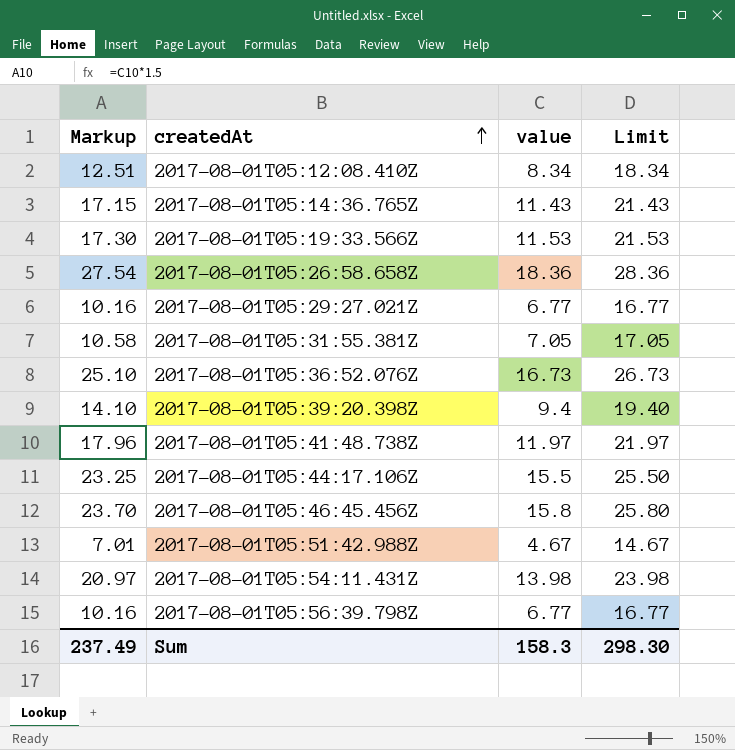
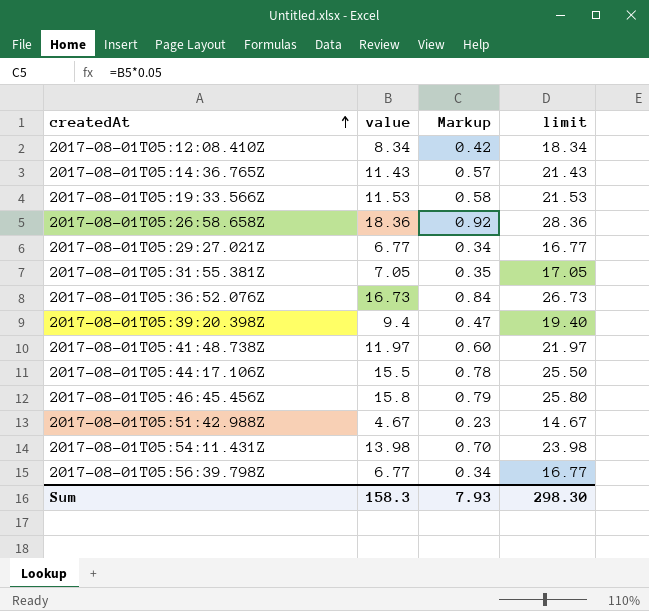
column Markup | formula: [value] * 1.5 -> [value] * 0.05
column Markup | position: 1 -> 3
column name: Limit -> limit
Sum | Markup: 237.49 -> 7.93

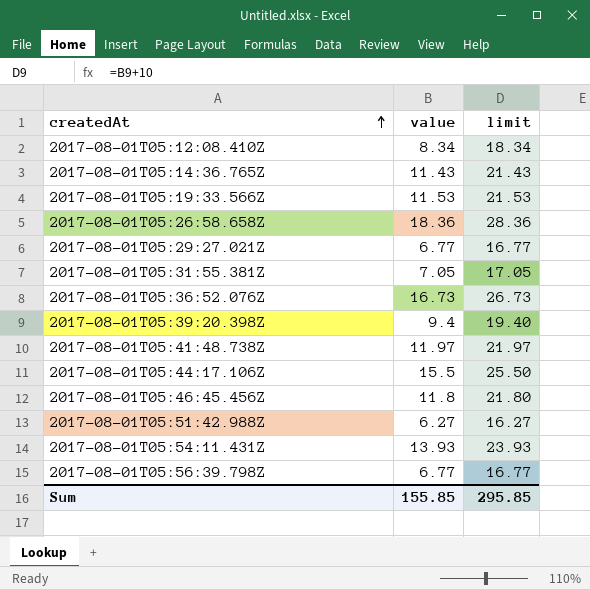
column Markup | formula: [value] * 0.05 -> none
2017-08-01T05:46:45.456Z | value: 15.8 -> 11.8
2017-08-01T05:46:45.456Z | limit: 25.80 -> 21.80
2017-08-01T05:51:42.988Z | value: 4.67 -> 6.27
2017-08-01T05:51:42.988Z | limit: 14.67 -> 16.27
2017-08-01T05:54:11.431Z | value: 13.98 -> 13.93
2017-08-01T05:54:11.431Z | limit: 23.98 -> 23.93
Sum | value: 158.3 -> 155.85
Sum | limit: 298.30 -> 295.85

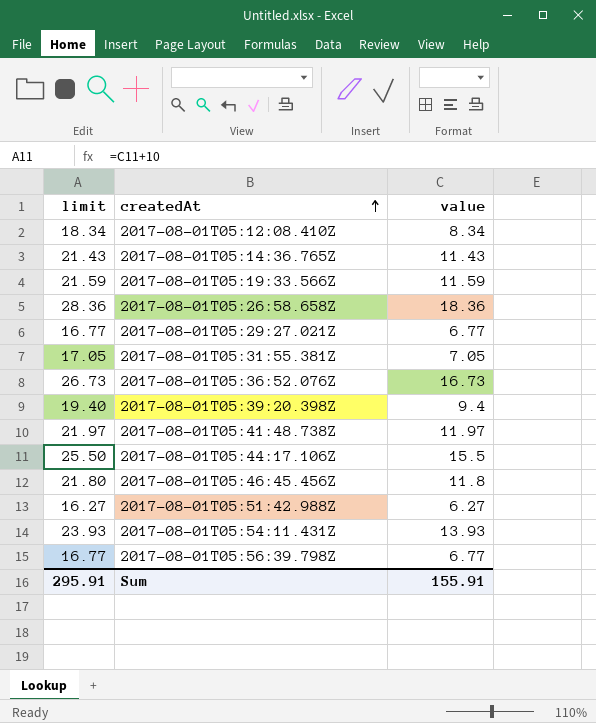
column limit | position: 3 -> 1
2017-08-01T05:19:33.566Z | limit: 21.53 -> 21.59
2017-08-01T05:19:33.566Z | value: 11.53 -> 11.59
Sum | limit: 295.85 -> 295.91
Sum | value: 155.85 -> 155.91

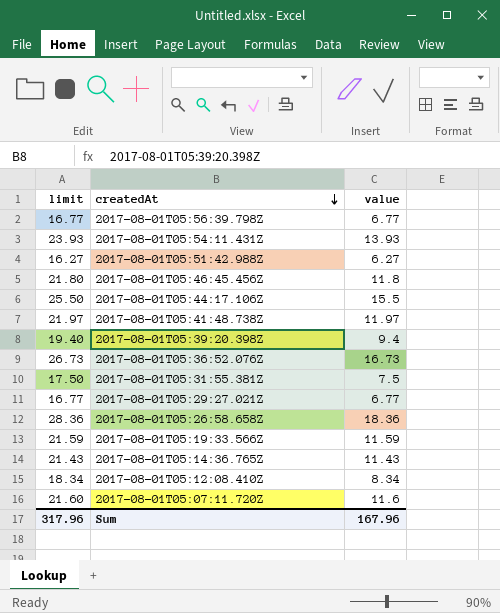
row order: createdAt ascending -> createdAt descending
2017-08-01T05:31:55.381Z | limit: 17.05 -> 17.50
2017-08-01T05:31:55.381Z | value: 7.05 -> 7.5
row 2017-08-01T05:07:11.720Z: none -> 21.60 | 11.6
Sum | limit: 295.91 -> 317.96
Sum | value: 155.91 -> 167.96

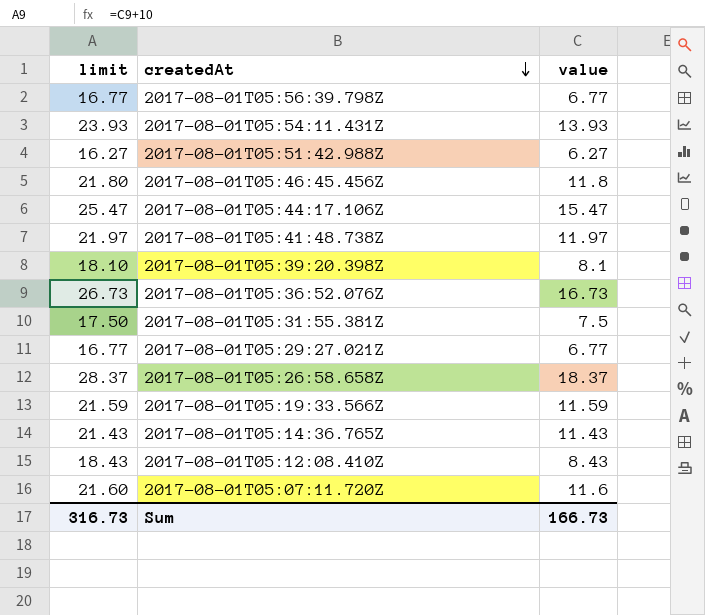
2017-08-01T05:44:17.106Z | limit: 25.50 -> 25.47
2017-08-01T05:44:17.106Z | value: 15.5 -> 15.47
2017-08-01T05:39:20.398Z | limit: 19.40 -> 18.10
2017-08-01T05:39:20.398Z | value: 9.4 -> 8.1
2017-08-01T05:26:58.658Z | limit: 28.36 -> 28.37
2017-08-01T05:26:58.658Z | value: 18.36 -> 18.37
2017-08-01T05:12:08.410Z | limit: 18.34 -> 18.43
2017-08-01T05:12:08.410Z | value: 8.34 -> 8.43
Sum | limit: 317.96 -> 316.73
Sum | value: 167.96 -> 166.73

